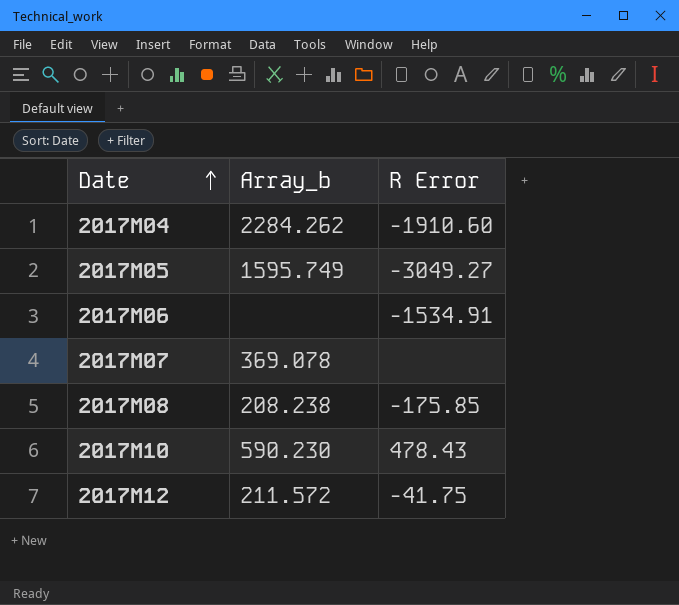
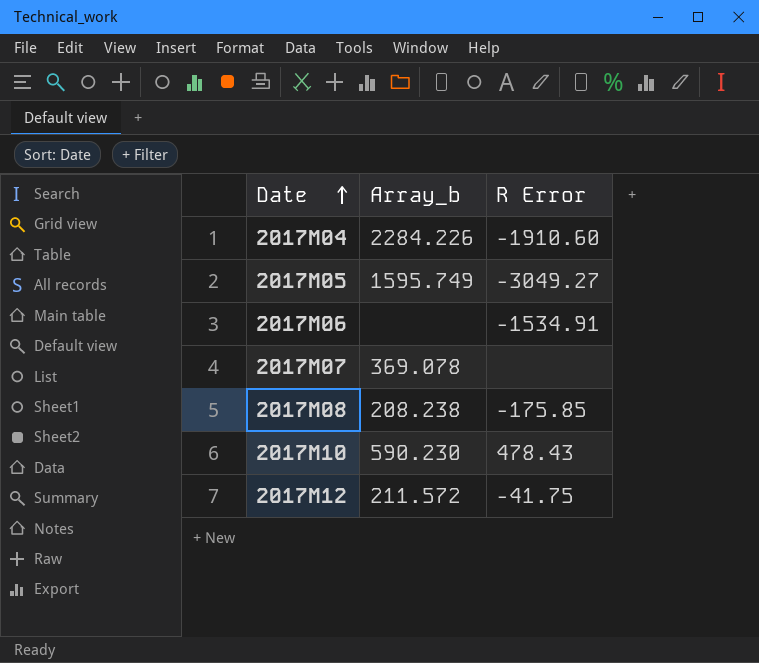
2017M04 | Array_b: 2284.262 -> 2284.226

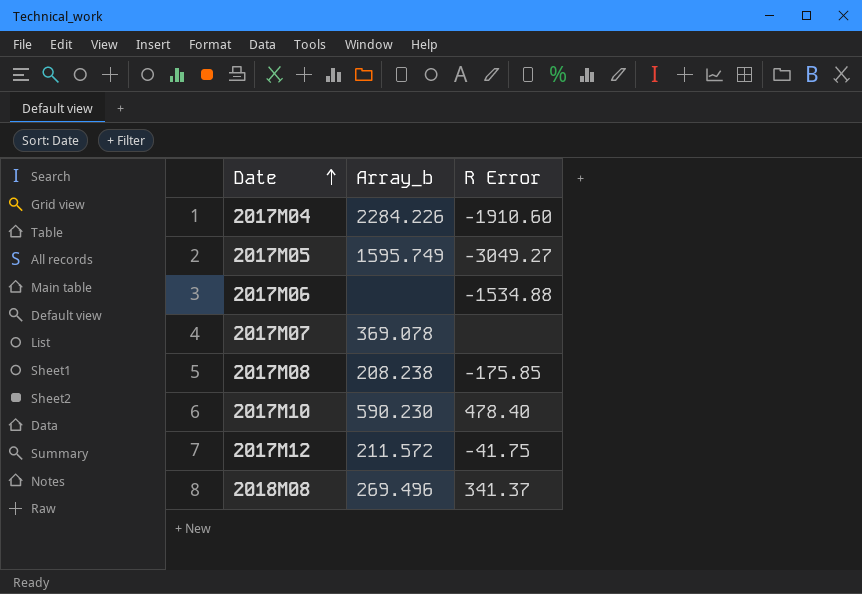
2017M06 | R Error: -1534.91 -> -1534.88
2017M10 | R Error: 478.43 -> 478.40
row 2018M08: none -> 269.496 | 341.37

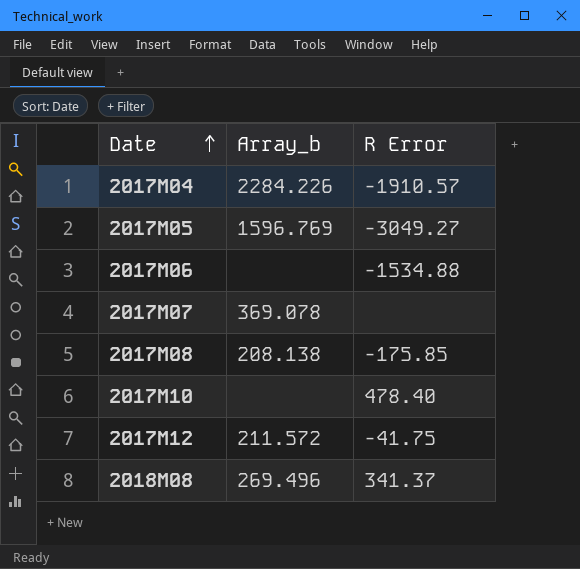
2017M04 | R Error: -1910.60 -> -1910.57
2017M05 | Array_b: 1595.749 -> 1596.769
2017M08 | Array_b: 208.238 -> 208.138
2017M10 | Array_b: 590.230 -> none

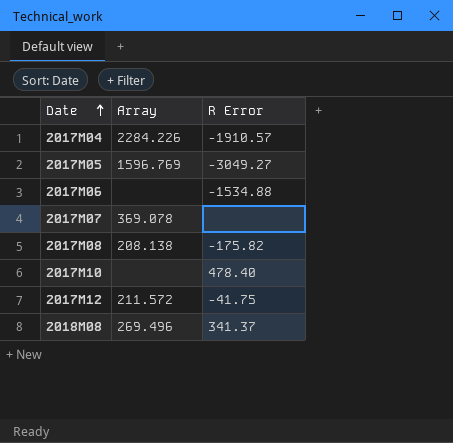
column name: Array_b -> Array
2017M08 | R Error: -175.85 -> -175.82

